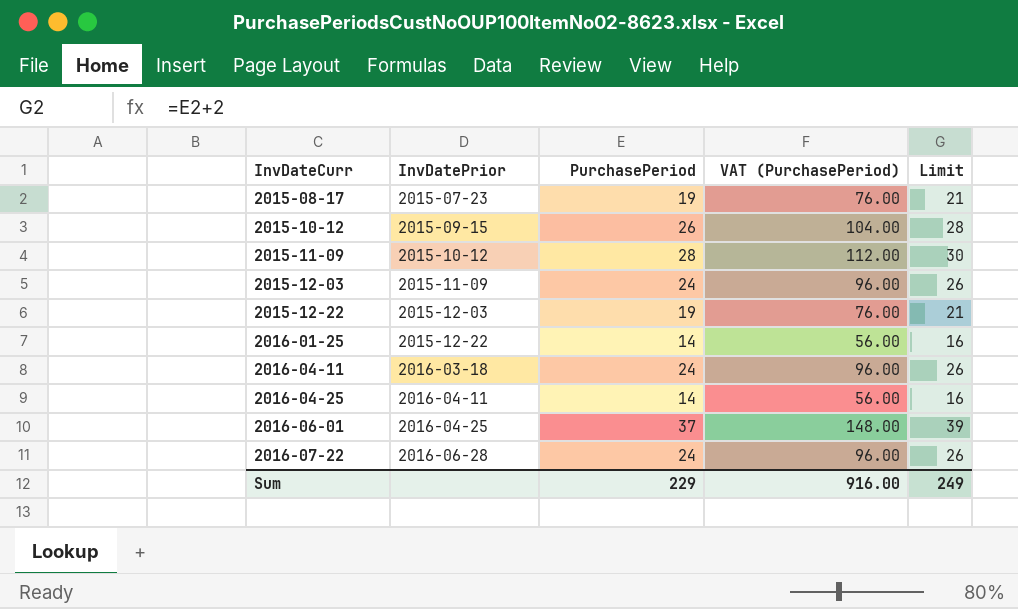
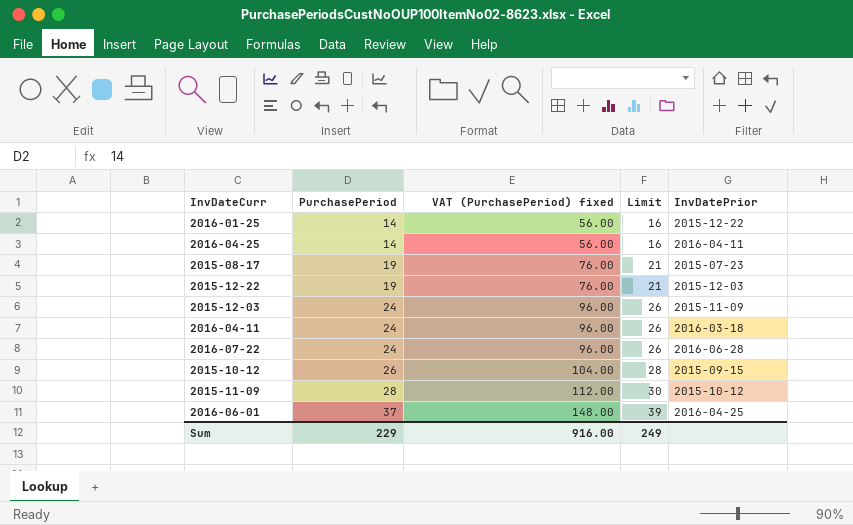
row order: InvDateCurr ascending -> PurchasePeriod ascending
column name: VAT (PurchasePeriod) -> VAT (PurchasePeriod) fixed
column InvDatePrior | position: 2 -> 5

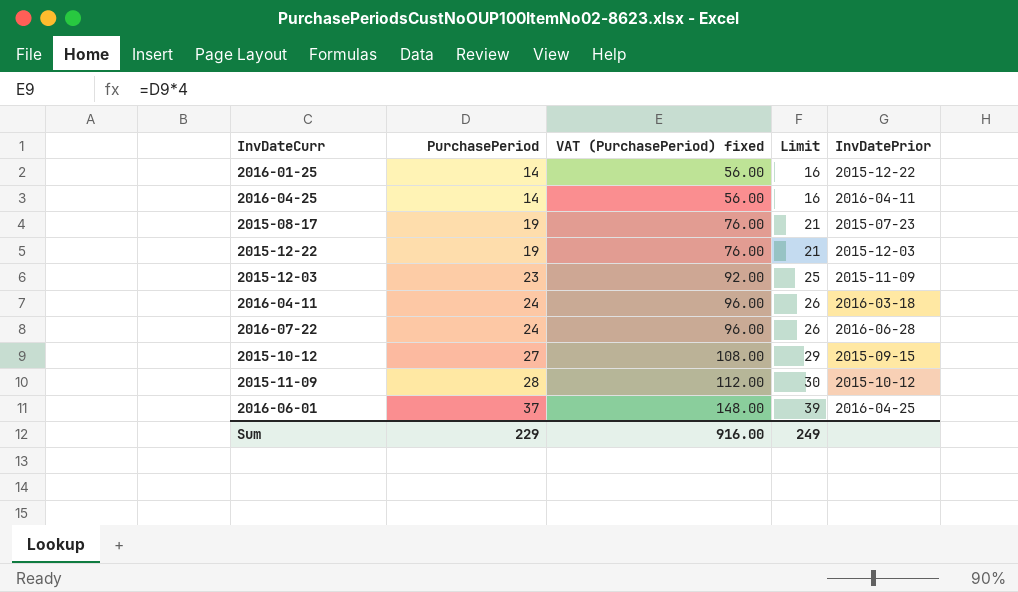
2015-12-03 | PurchasePeriod: 24 -> 23
2015-12-03 | VAT (PurchasePeriod) fixed: 96.00 -> 92.00
2015-12-03 | Limit: 26 -> 25
2015-10-12 | PurchasePeriod: 26 -> 27
2015-10-12 | VAT (PurchasePeriod) fixed: 104.00 -> 108.00
2015-10-12 | Limit: 28 -> 29

